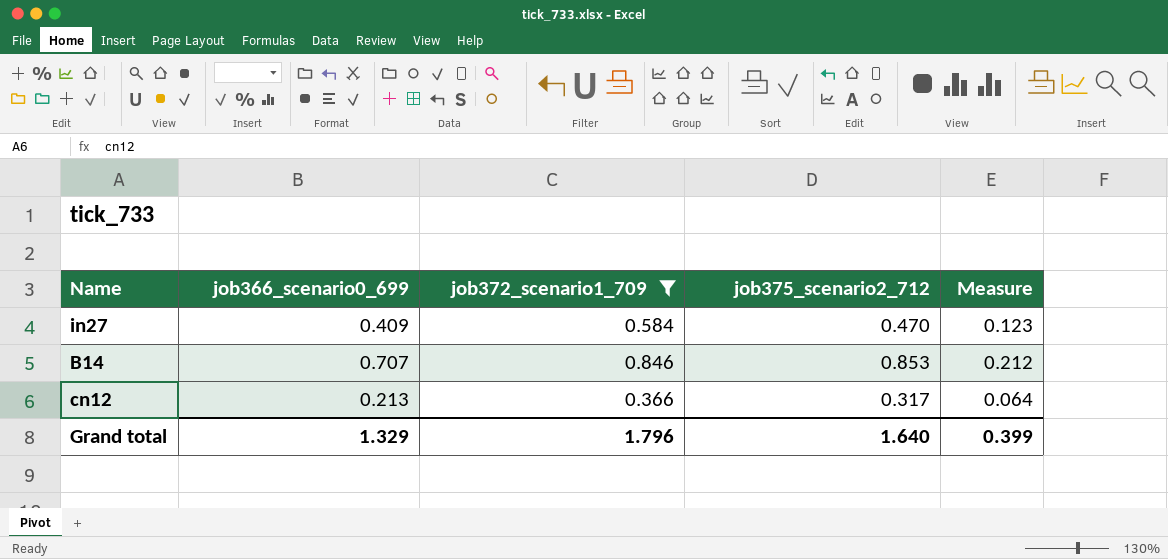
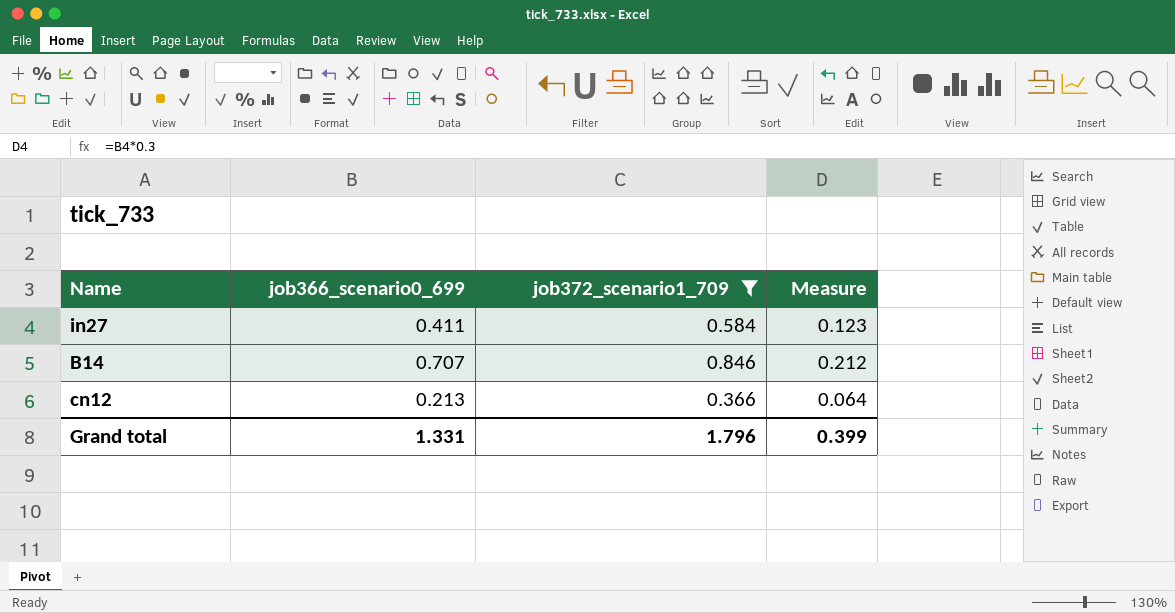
column job375_scenario2_712 | position: 4 -> none
in27 | job366_scenario0_699: 0.409 -> 0.411
Grand total | job366_scenario0_699: 1.329 -> 1.331

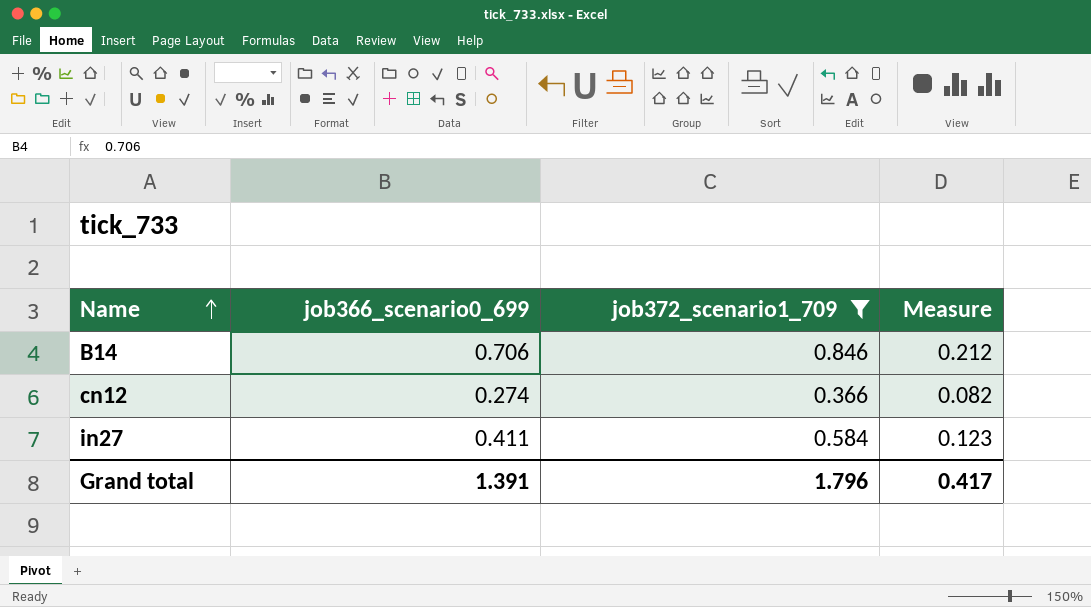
row order: none -> Name ascending
B14 | job366_scenario0_699: 0.707 -> 0.706
cn12 | job366_scenario0_699: 0.213 -> 0.274
cn12 | Measure: 0.064 -> 0.082
Grand total | job366_scenario0_699: 1.331 -> 1.391
Grand total | Measure: 0.399 -> 0.417

